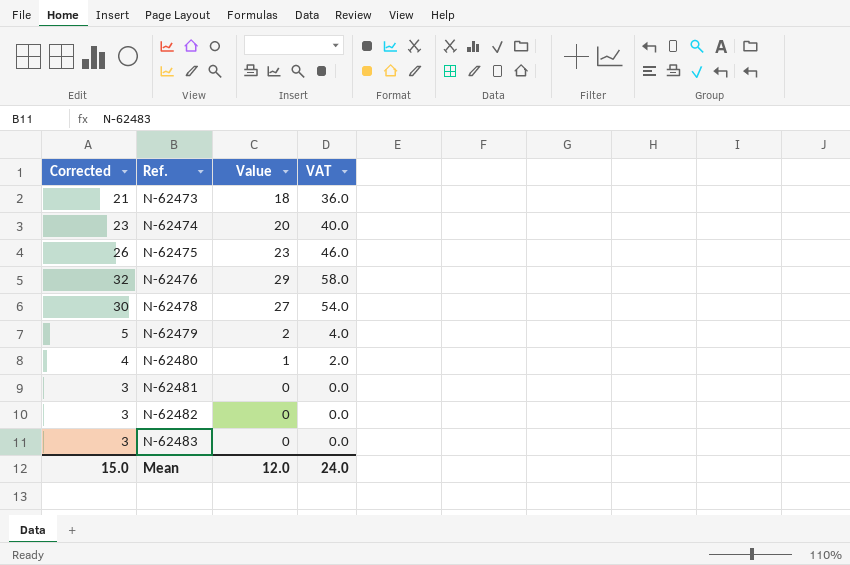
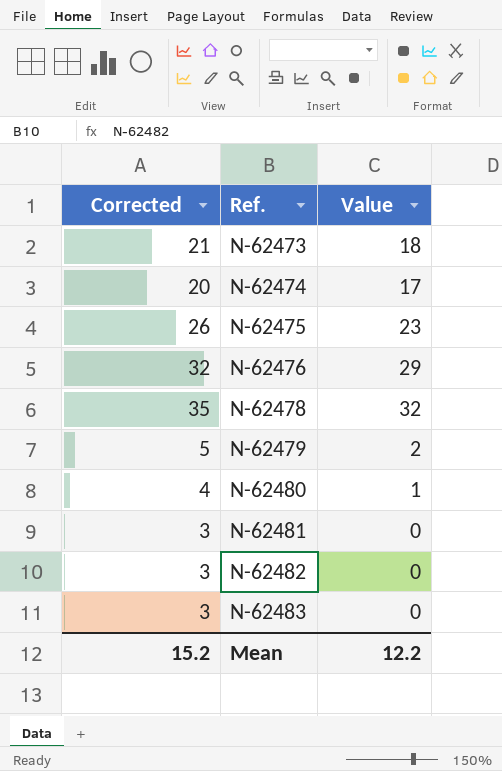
column VAT | formula: [Value] * 2 -> none
N-62474 | Corrected: 23 -> 20
N-62474 | Value: 20 -> 17
N-62478 | Corrected: 30 -> 35
N-62478 | Value: 27 -> 32
Mean | Corrected: 15.0 -> 15.2
Mean | Value: 12.0 -> 12.2

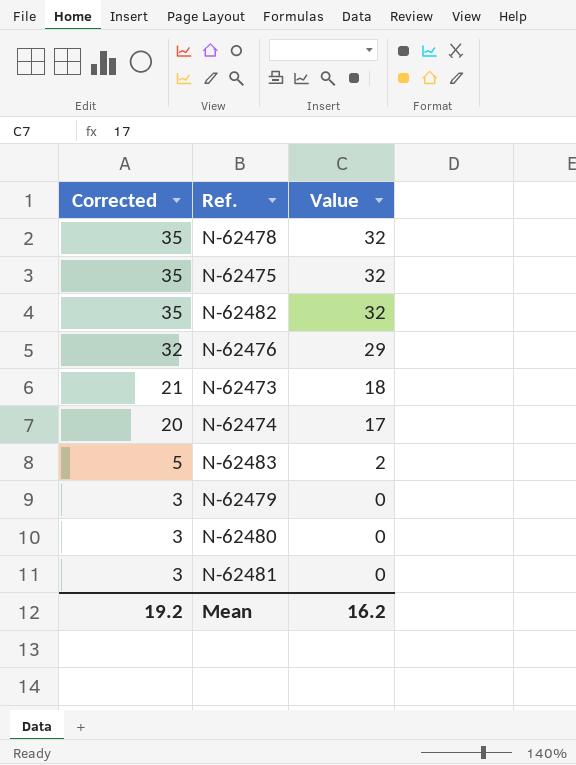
row order: Ref. ascending -> Corrected descending
N-62475 | Corrected: 26 -> 35
N-62475 | Value: 23 -> 32
N-62482 | Corrected: 3 -> 35
N-62482 | Value: 0 -> 32
N-62483 | Corrected: 3 -> 5
N-62483 | Value: 0 -> 2
N-62479 | Corrected: 5 -> 3
N-62479 | Value: 2 -> 0
N-62480 | Corrected: 4 -> 3
N-62480 | Value: 1 -> 0
Mean | Corrected: 15.2 -> 19.2
Mean | Value: 12.2 -> 16.2

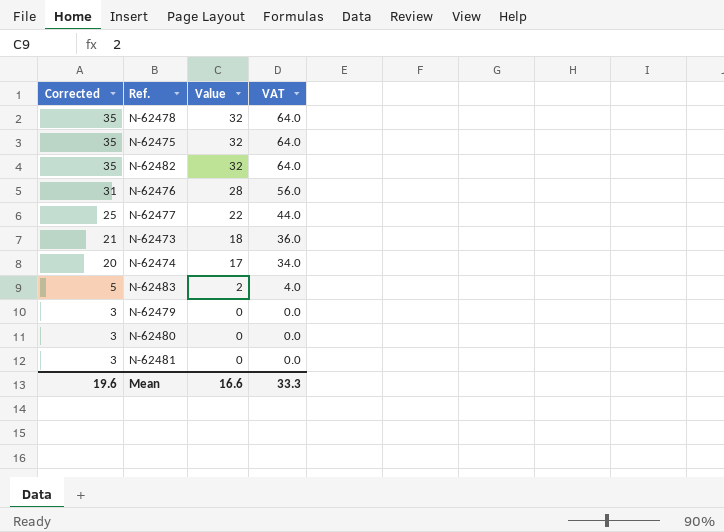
column VAT | formula: none -> [Value] * 2
N-62476 | Corrected: 32 -> 31
N-62476 | Value: 29 -> 28
row N-62477: none -> 25 | 22 | 44.0
Mean | Corrected: 19.2 -> 19.6
Mean | Value: 16.2 -> 16.6

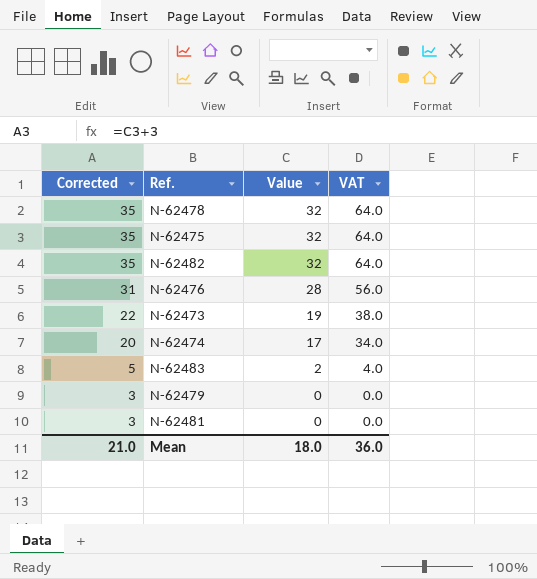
row N-62477: 25 | 22 | 44.0 -> none
row N-62480: 3 | 0 | 0.0 -> none
N-62473 | Corrected: 21 -> 22
N-62473 | Value: 18 -> 19
N-62473 | VAT: 36.0 -> 38.0
Mean | Corrected: 19.6 -> 21.0
Mean | Value: 16.6 -> 18.0
Mean | VAT: 33.3 -> 36.0

